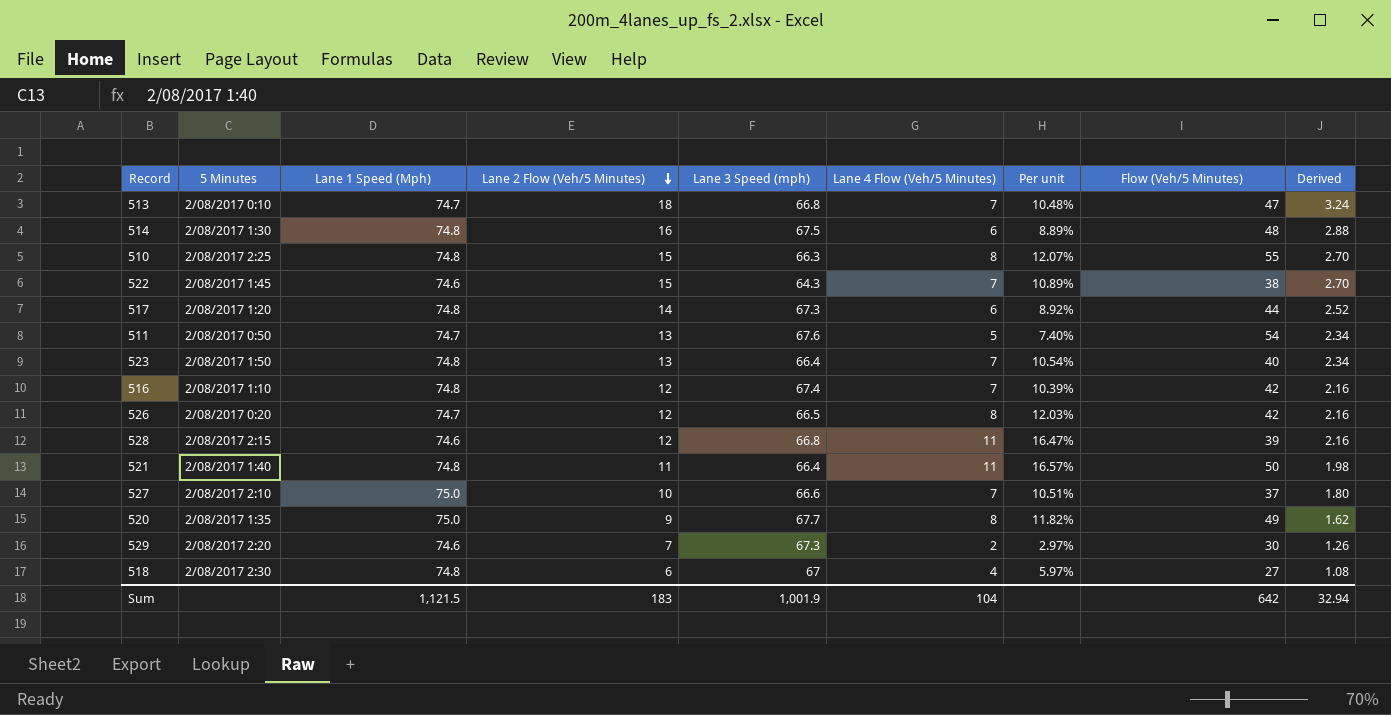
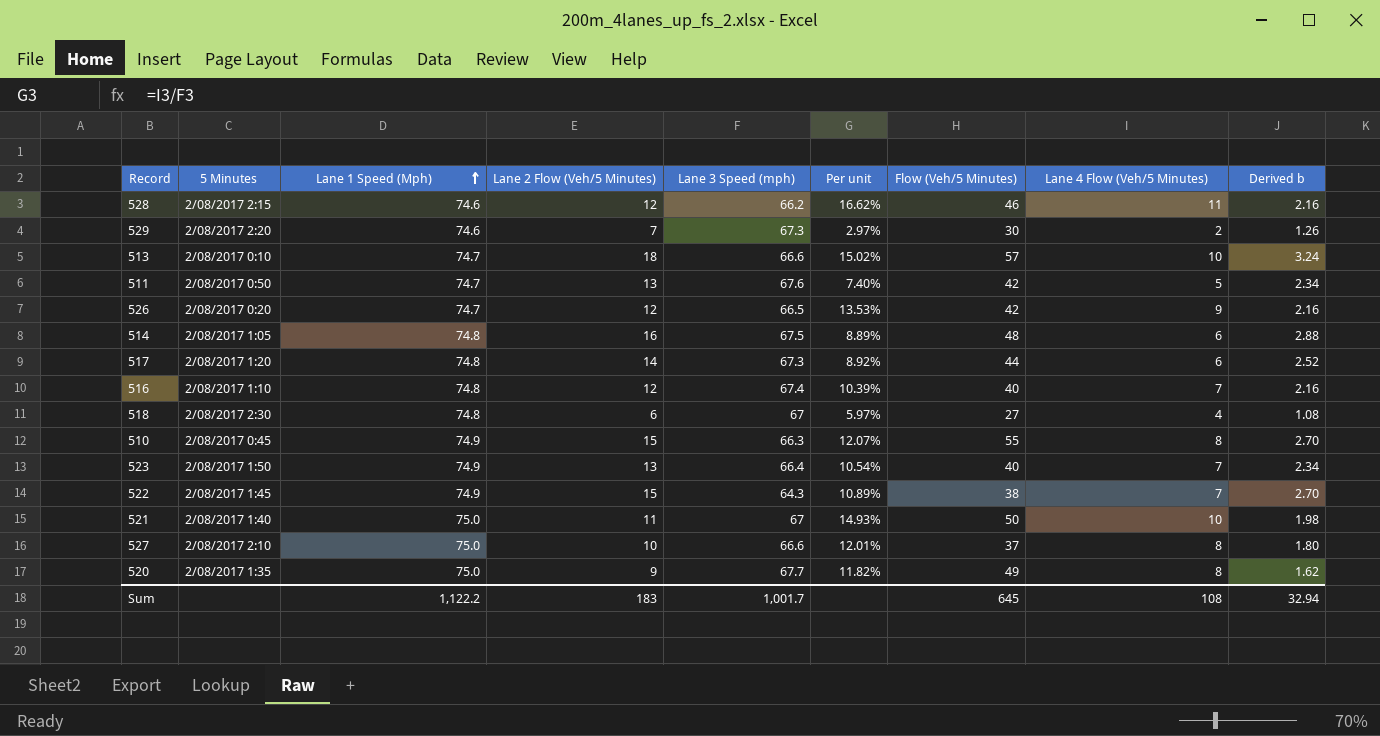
row order: Lane 2 Flow (Veh/5 Minutes) descending -> Lane 1 Speed (Mph) ascending
column Lane 4 Flow (Veh/5 Minutes) | position: 6 -> 8
column name: Derived -> Derived b
528 | Lane 3 Speed (mph): 66.8 -> 66.2
528 | Per unit: 16.47% -> 16.62%
528 | Flow (Veh/5 Minutes): 39 -> 46
513 | Lane 3 Speed (mph): 66.8 -> 66.6
513 | Per unit: 10.48% -> 15.02%
513 | Flow (Veh/5 Minutes): 47 -> 57
513 | Lane 4 Flow (Veh/5 Minutes): 7 -> 10
511 | Flow (Veh/5 Minutes): 54 -> 42
526 | Per unit: 12.03% -> 13.53%
526 | Lane 4 Flow (Veh/5 Minutes): 8 -> 9
514 | 5 Minutes: 2/08/2017 1:30 -> 2/08/2017 1:05
516 | Flow (Veh/5 Minutes): 42 -> 40
510 | 5 Minutes: 2/08/2017 2:25 -> 2/08/2017 0:45
510 | Lane 1 Speed (Mph): 74.8 -> 74.9
523 | Lane 1 Speed (Mph): 74.8 -> 74.9
522 | Lane 1 Speed (Mph): 74.6 -> 74.9
521 | Lane 1 Speed (Mph): 74.8 -> 75.0
521 | Lane 3 Speed (mph): 66.4 -> 67
521 | Per unit: 16.57% -> 14.93%
521 | Lane 4 Flow (Veh/5 Minutes): 11 -> 10
527 | Per unit: 10.51% -> 12.01%
527 | Lane 4 Flow (Veh/5 Minutes): 7 -> 8
Sum | Lane 1 Speed (Mph): 1,121.5 -> 1,122.2
Sum | Lane 3 Speed (mph): 1,001.9 -> 1,001.7
Sum | Flow (Veh/5 Minutes): 642 -> 645
Sum | Lane 4 Flow (Veh/5 Minutes): 104 -> 108

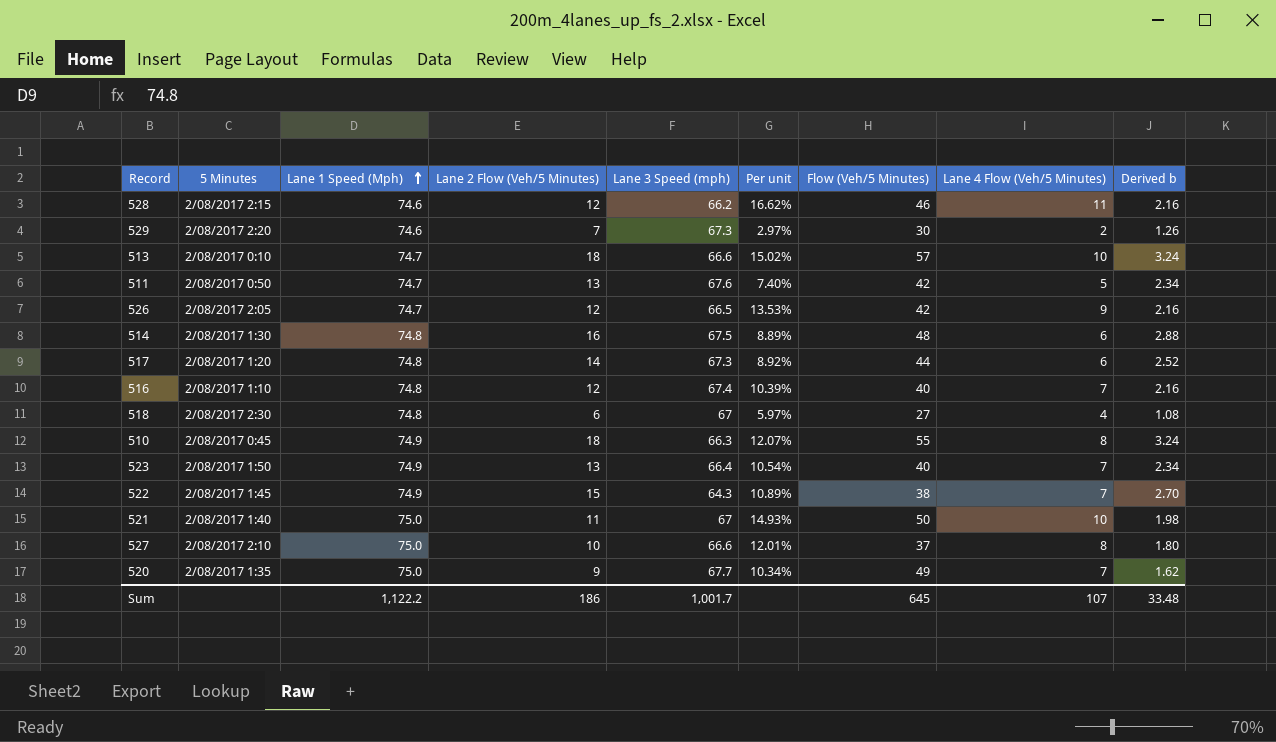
526 | 5 Minutes: 2/08/2017 0:20 -> 2/08/2017 2:05
514 | 5 Minutes: 2/08/2017 1:05 -> 2/08/2017 1:30
510 | Lane 2 Flow (Veh/5 Minutes): 15 -> 18
510 | Derived b: 2.70 -> 3.24
520 | Per unit: 11.82% -> 10.34%
520 | Lane 4 Flow (Veh/5 Minutes): 8 -> 7
Sum | Lane 2 Flow (Veh/5 Minutes): 183 -> 186
Sum | Lane 4 Flow (Veh/5 Minutes): 108 -> 107
Sum | Derived b: 32.94 -> 33.48

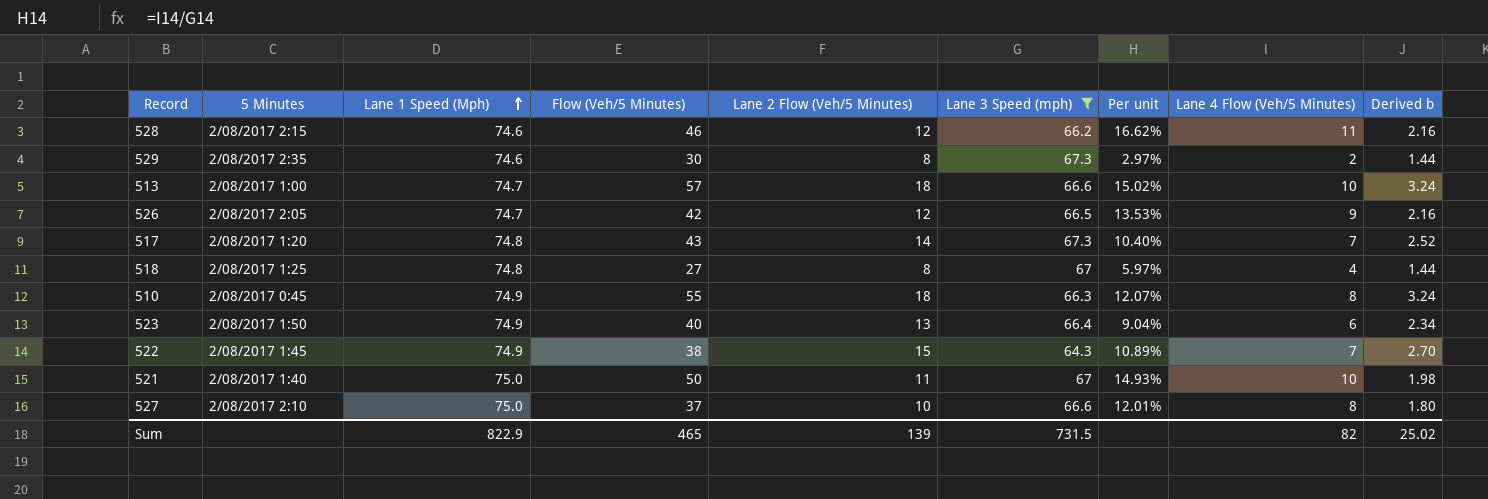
filter: none -> Lane 3 Speed (mph) <= 67.3
column Flow (Veh/5 Minutes) | position: 7 -> 4
529 | 5 Minutes: 2/08/2017 2:20 -> 2/08/2017 2:35
529 | Lane 2 Flow (Veh/5 Minutes): 7 -> 8
529 | Derived b: 1.26 -> 1.44
513 | 5 Minutes: 2/08/2017 0:10 -> 2/08/2017 1:00
517 | Flow (Veh/5 Minutes): 44 -> 43
517 | Per unit: 8.92% -> 10.40%
517 | Lane 4 Flow (Veh/5 Minutes): 6 -> 7
518 | 5 Minutes: 2/08/2017 2:30 -> 2/08/2017 1:25
518 | Lane 2 Flow (Veh/5 Minutes): 6 -> 8
518 | Derived b: 1.08 -> 1.44
523 | Per unit: 10.54% -> 9.04%
523 | Lane 4 Flow (Veh/5 Minutes): 7 -> 6
Sum | Lane 1 Speed (Mph): 1,122.2 -> 822.9
Sum | Flow (Veh/5 Minutes): 645 -> 465
Sum | Lane 2 Flow (Veh/5 Minutes): 186 -> 139
Sum | Lane 3 Speed (mph): 1,001.7 -> 731.5
Sum | Lane 4 Flow (Veh/5 Minutes): 107 -> 82
Sum | Derived b: 33.48 -> 25.02

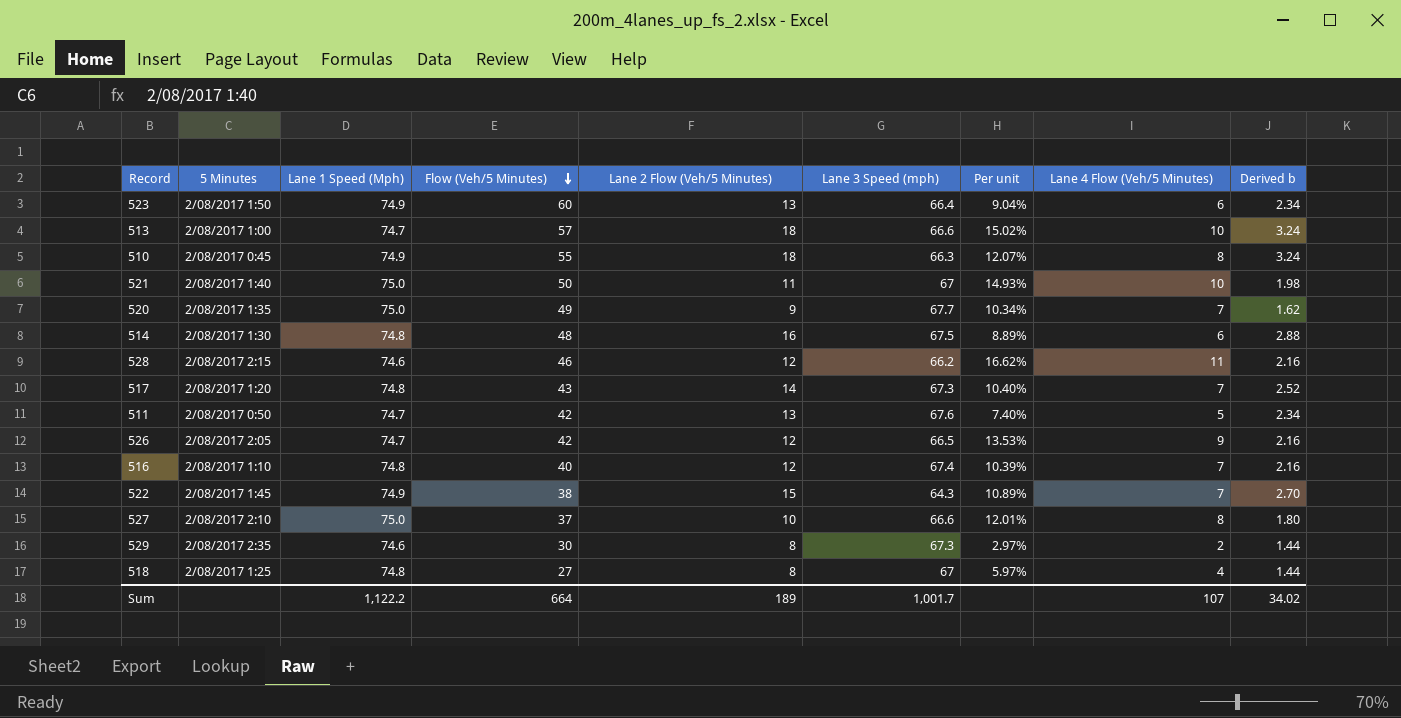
filter: Lane 3 Speed (mph) <= 67.3 -> none
row order: Lane 1 Speed (Mph) ascending -> Flow (Veh/5 Minutes) descending
523 | Flow (Veh/5 Minutes): 40 -> 60
Sum | Lane 1 Speed (Mph): 822.9 -> 1,122.2
Sum | Flow (Veh/5 Minutes): 465 -> 664
Sum | Lane 2 Flow (Veh/5 Minutes): 139 -> 189
Sum | Lane 3 Speed (mph): 731.5 -> 1,001.7
Sum | Lane 4 Flow (Veh/5 Minutes): 82 -> 107
Sum | Derived b: 25.02 -> 34.02

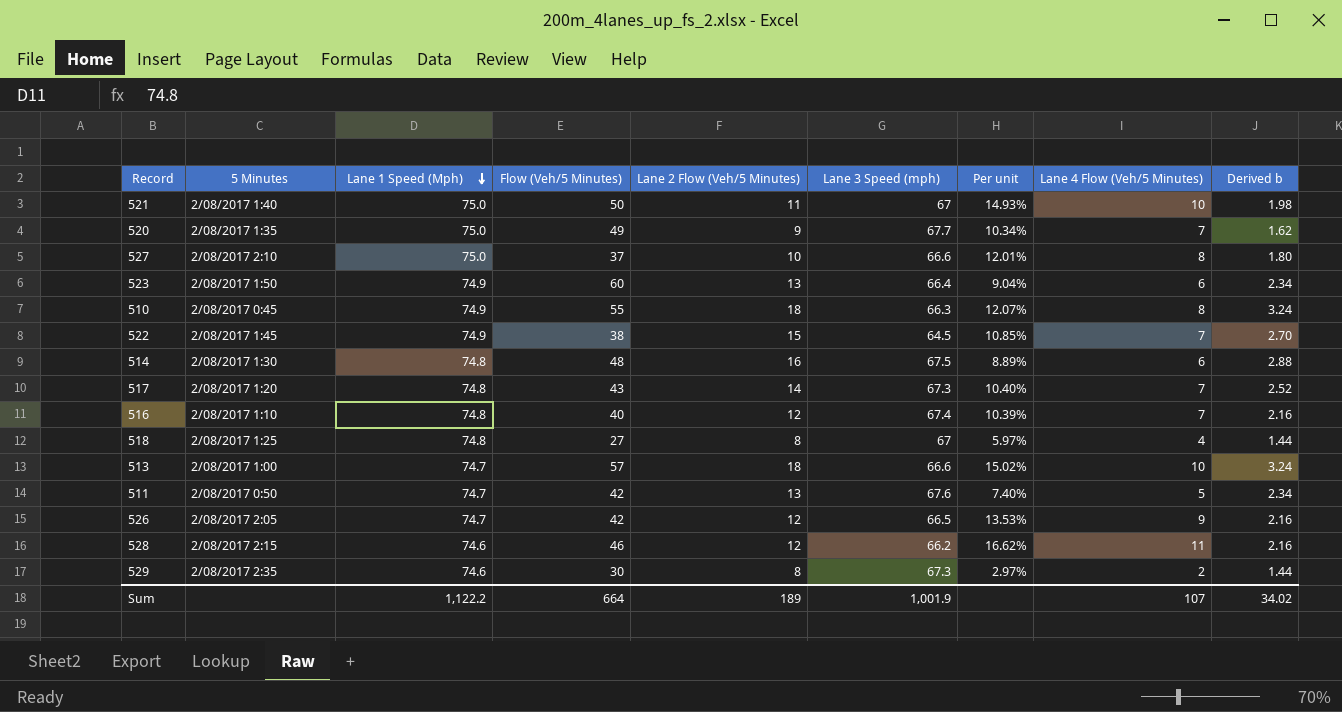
row order: Flow (Veh/5 Minutes) descending -> Lane 1 Speed (Mph) descending
522 | Lane 3 Speed (mph): 64.3 -> 64.5
522 | Per unit: 10.89% -> 10.85%
Sum | Lane 3 Speed (mph): 1,001.7 -> 1,001.9

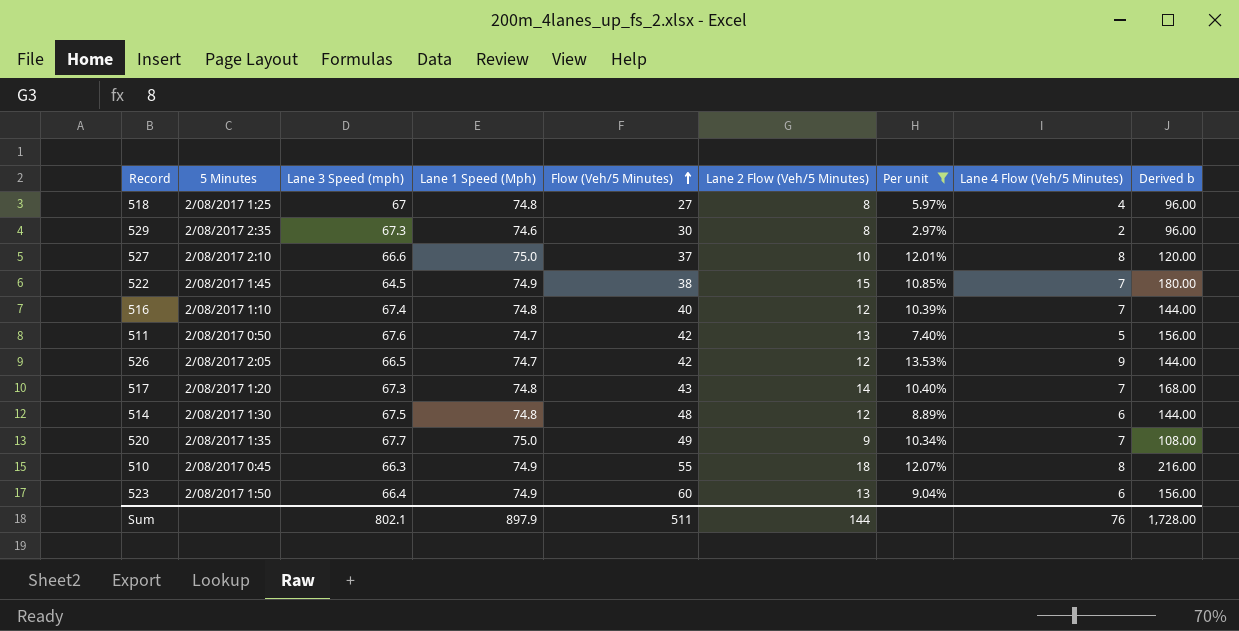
filter: none -> Per unit <= 13.53%
row order: Lane 1 Speed (Mph) descending -> Flow (Veh/5 Minutes) ascending
column Lane 3 Speed (mph) | position: 6 -> 3
column Derived b | formula: [Lane 2 Flow (Veh/5 Minutes)] * 0.18 -> [Lane 2 Flow (Veh/5 Minutes)] * 12
514 | Lane 2 Flow (Veh/5 Minutes): 16 -> 12
Sum | Lane 3 Speed (mph): 1,001.9 -> 802.1
Sum | Lane 1 Speed (Mph): 1,122.2 -> 897.9
Sum | Flow (Veh/5 Minutes): 664 -> 511
Sum | Lane 2 Flow (Veh/5 Minutes): 189 -> 144
Sum | Lane 4 Flow (Veh/5 Minutes): 107 -> 76
Sum | Derived b: 34.02 -> 1,728.00

